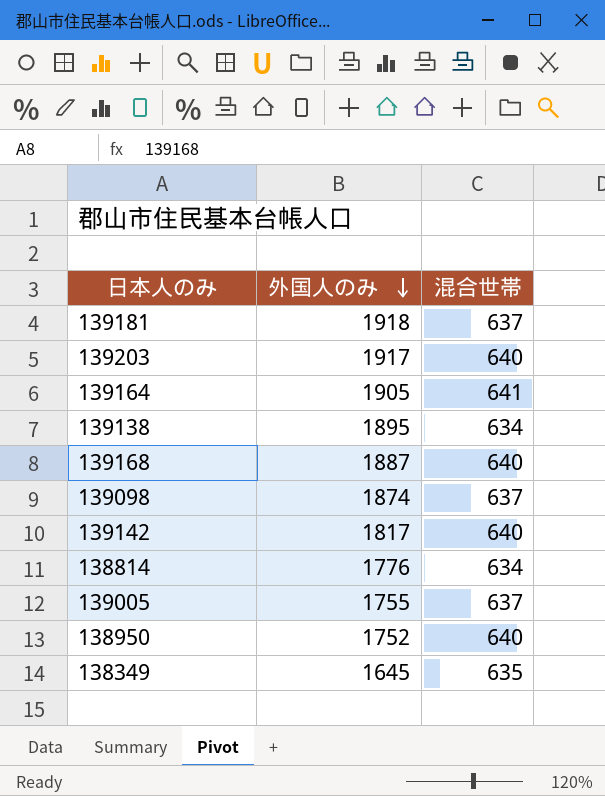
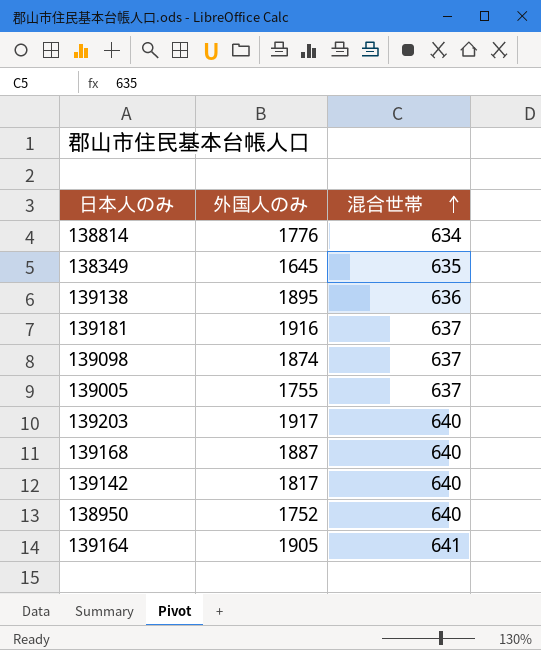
row order: 外国人のみ descending -> 混合世帯 ascending
139138 | 混合世帯: 634 -> 636
139181 | 外国人のみ: 1918 -> 1916

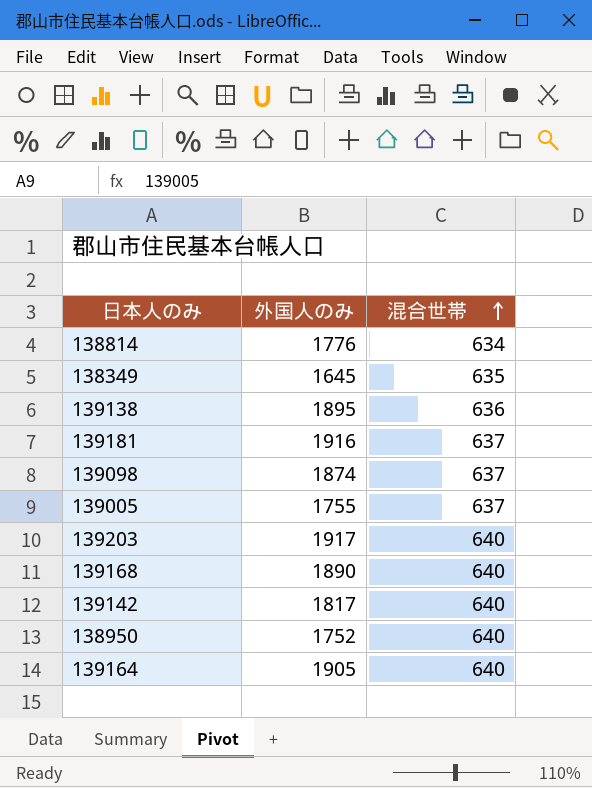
139168 | 外国人のみ: 1887 -> 1890
139164 | 混合世帯: 641 -> 640

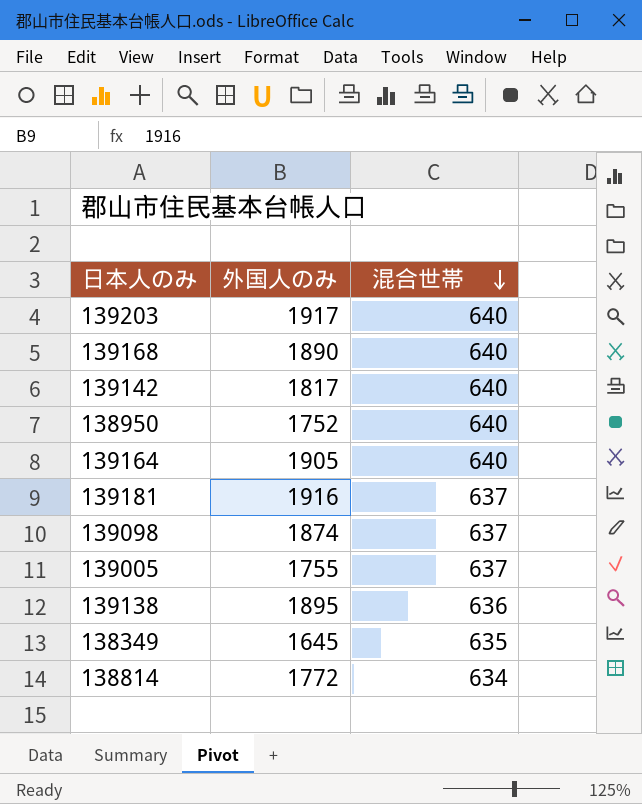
row order: 混合世帯 ascending -> 混合世帯 descending
138814 | 外国人のみ: 1776 -> 1772

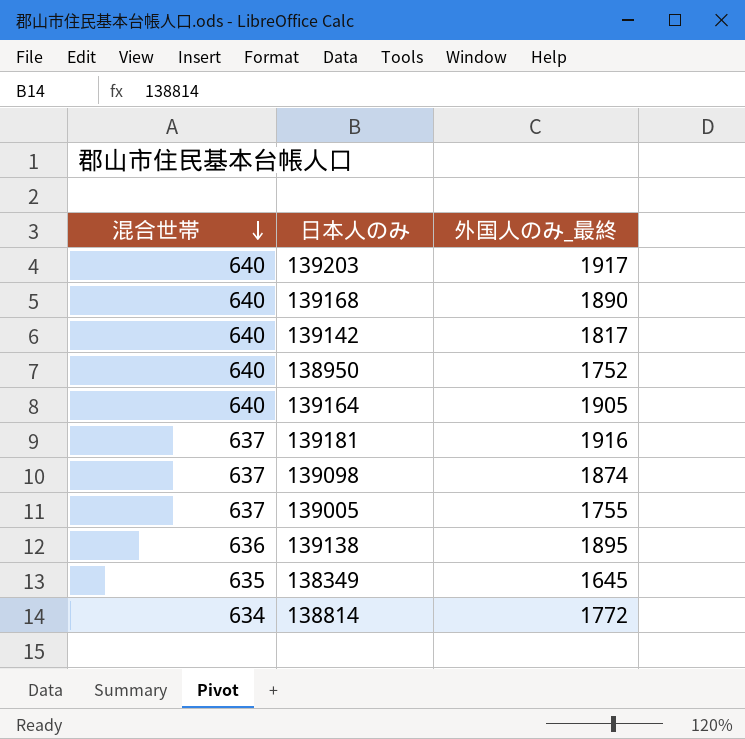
column 混合世帯 | position: 3 -> 1
column name: 外国人のみ -> 外国人のみ_最終

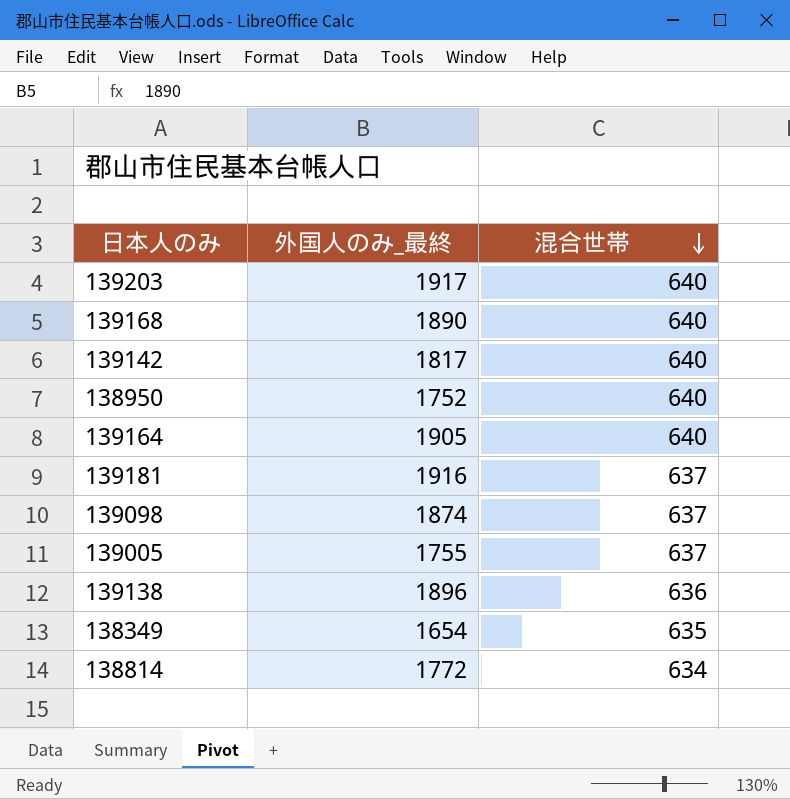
column 混合世帯 | position: 1 -> 3
139138 | 外国人のみ_最終: 1895 -> 1896
138349 | 外国人のみ_最終: 1645 -> 1654

